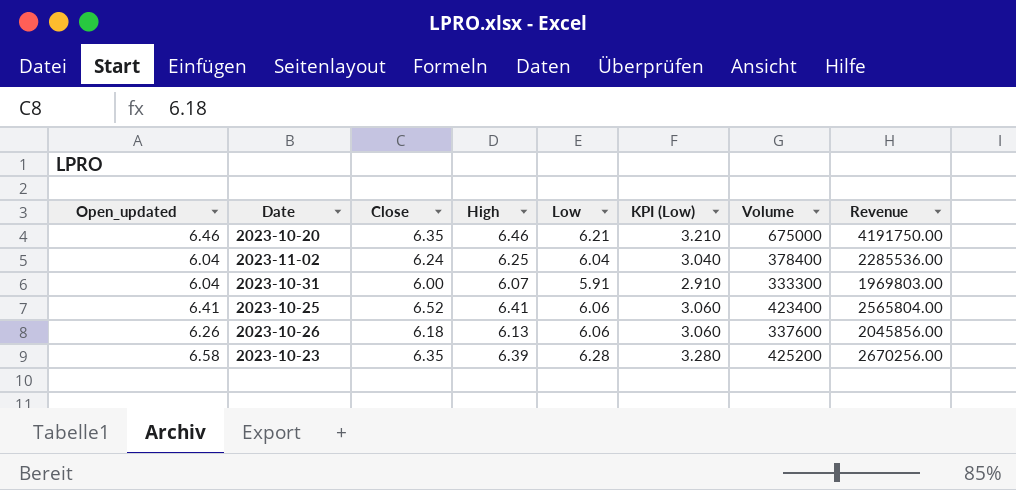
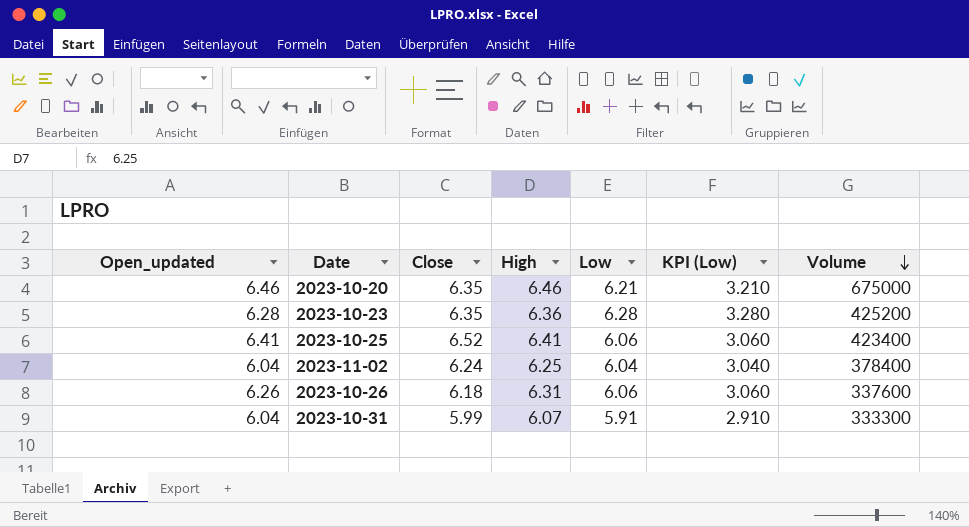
row order: none -> Volume descending
column Revenue | formula: [Low] * [Volume] -> none
2023-10-23 | Open_updated: 6.58 -> 6.28
2023-10-23 | High: 6.39 -> 6.36
2023-10-26 | High: 6.13 -> 6.31
2023-10-31 | Close: 6.00 -> 5.99

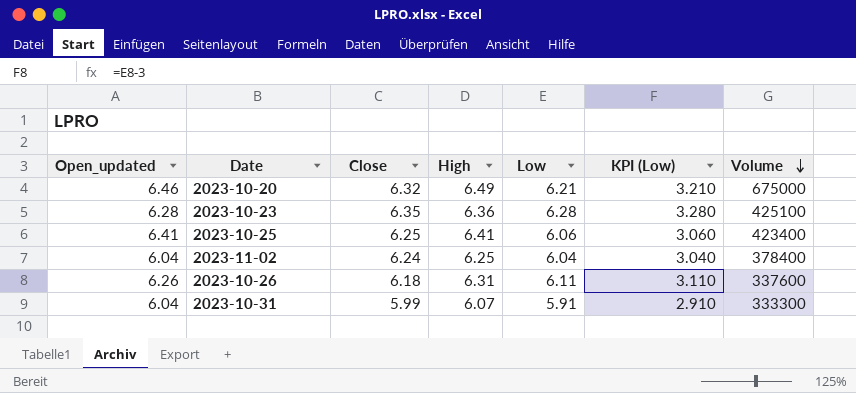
2023-10-20 | Close: 6.35 -> 6.32
2023-10-20 | High: 6.46 -> 6.49
2023-10-23 | Volume: 425200 -> 425100
2023-10-25 | Close: 6.52 -> 6.25
2023-10-26 | Low: 6.06 -> 6.11
2023-10-26 | KPI (Low): 3.060 -> 3.110

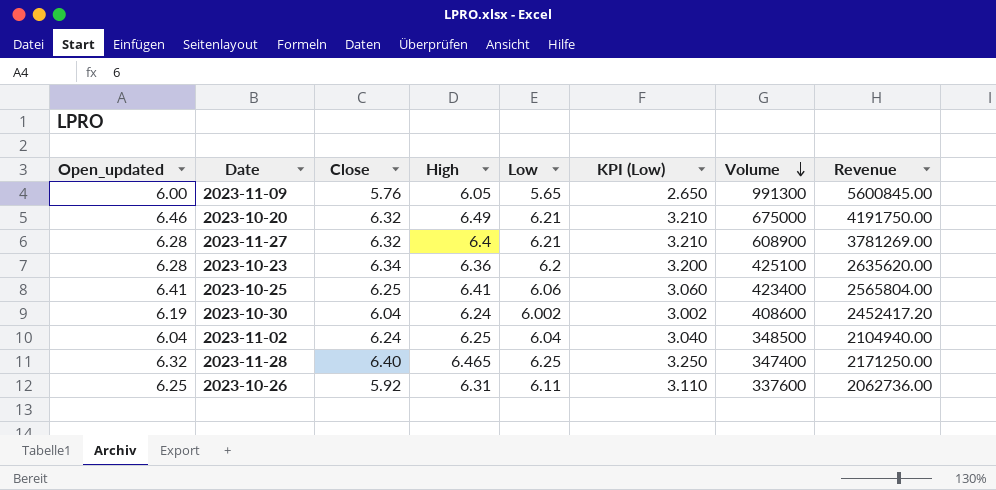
column Revenue | formula: none -> [Low] * [Volume]
row 2023-10-31: 6.04 | 5.99 | 6.07 | 5.91 | 2.910 | 333300 -> none
row 2023-11-09: none -> 6.00 | 5.76 | 6.05 | 5.65 | 2.650 | 991300 | 5600845.00
row 2023-11-27: none -> 6.28 | 6.32 | 6.4 | 6.21 | 3.210 | 608900 | 3781269.00
2023-10-23 | Close: 6.35 -> 6.34
2023-10-23 | Low: 6.28 -> 6.2
2023-10-23 | KPI (Low): 3.280 -> 3.200
row 2023-10-30: none -> 6.19 | 6.04 | 6.24 | 6.002 | 3.002 | 408600 | 2452417.20
2023-11-02 | Volume: 378400 -> 348500
row 2023-11-28: none -> 6.32 | 6.40 | 6.465 | 6.25 | 3.250 | 347400 | 2171250.00
2023-10-26 | Open_updated: 6.26 -> 6.25
2023-10-26 | Close: 6.18 -> 5.92

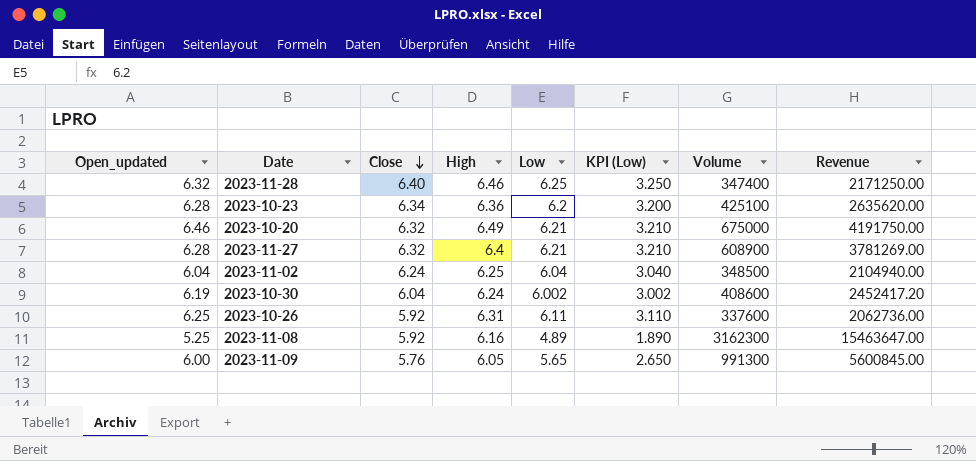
row order: Volume descending -> Close descending
row 2023-10-25: 6.41 | 6.25 | 6.41 | 6.06 | 3.060 | 423400 | 2565804.00 -> none
2023-11-28 | High: 6.465 -> 6.46
row 2023-11-08: none -> 5.25 | 5.92 | 6.16 | 4.89 | 1.890 | 3162300 | 15463647.00

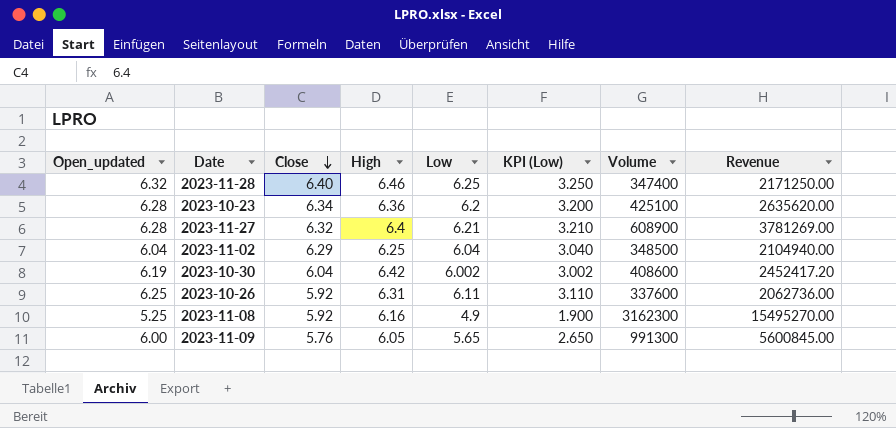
row 2023-10-20: 6.46 | 6.32 | 6.49 | 6.21 | 3.210 | 675000 | 4191750.00 -> none
2023-11-02 | Close: 6.24 -> 6.29
2023-10-30 | High: 6.24 -> 6.42
2023-11-08 | Low: 4.89 -> 4.9
2023-11-08 | KPI (Low): 1.890 -> 1.900
2023-11-08 | Revenue: 15463647.00 -> 15495270.00

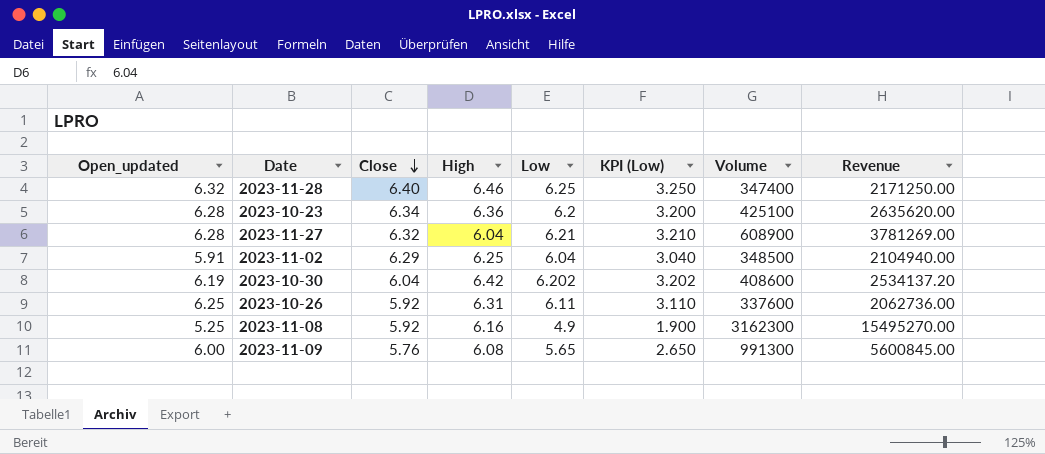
2023-11-27 | High: 6.4 -> 6.04
2023-11-02 | Open_updated: 6.04 -> 5.91
2023-10-30 | Low: 6.002 -> 6.202
2023-10-30 | KPI (Low): 3.002 -> 3.202
2023-10-30 | Revenue: 2452417.20 -> 2534137.20
2023-11-09 | High: 6.05 -> 6.08

